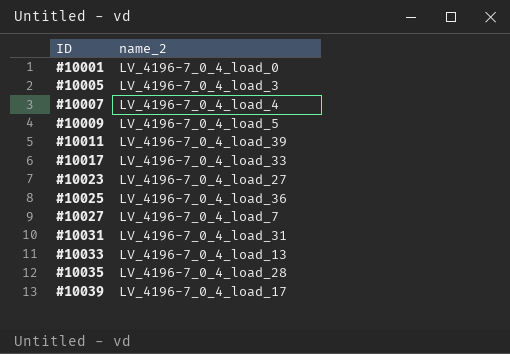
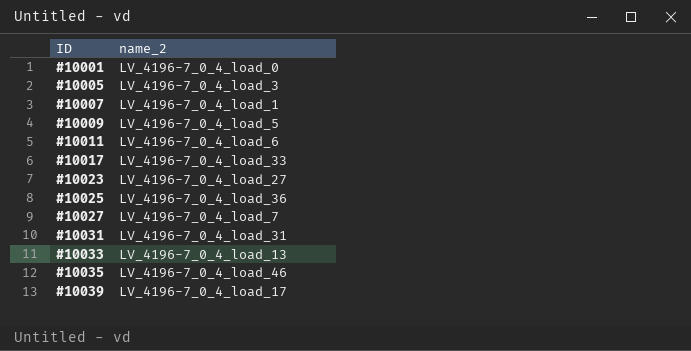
#10007 | name_2: LV_4196-7_0_4_load_4 -> LV_4196-7_0_4_load_1
#10011 | name_2: LV_4196-7_0_4_load_39 -> LV_4196-7_0_4_load_6
#10035 | name_2: LV_4196-7_0_4_load_28 -> LV_4196-7_0_4_load_46

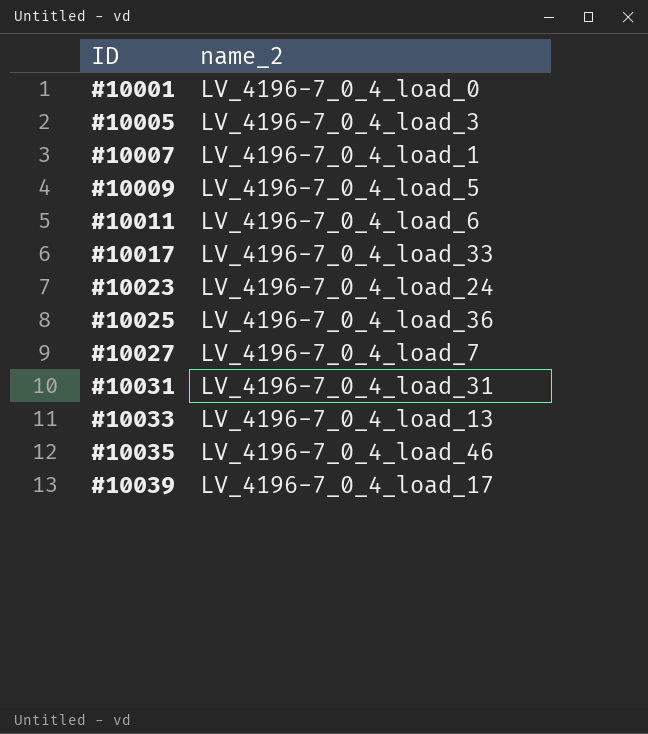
#10023 | name_2: LV_4196-7_0_4_load_27 -> LV_4196-7_0_4_load_24

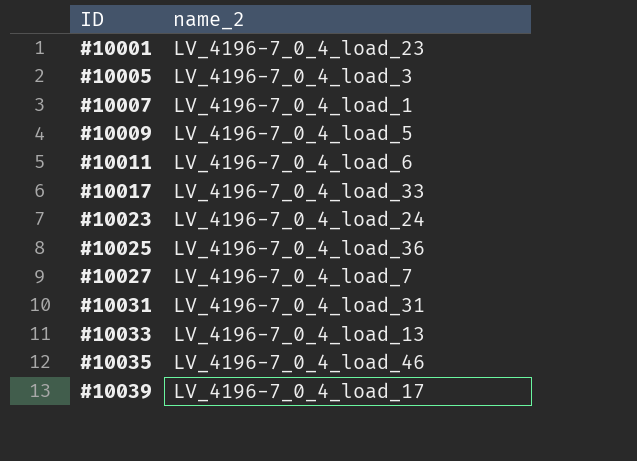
#10001 | name_2: LV_4196-7_0_4_load_0 -> LV_4196-7_0_4_load_23

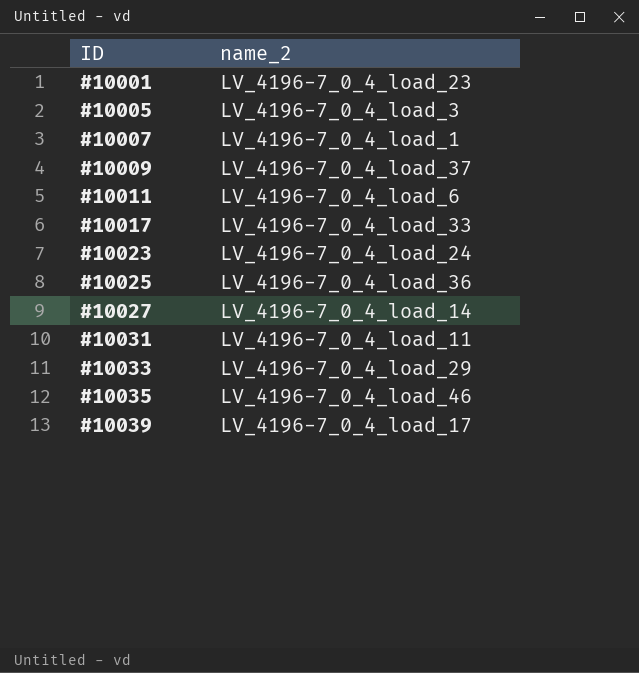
#10009 | name_2: LV_4196-7_0_4_load_5 -> LV_4196-7_0_4_load_37
#10027 | name_2: LV_4196-7_0_4_load_7 -> LV_4196-7_0_4_load_14
#10031 | name_2: LV_4196-7_0_4_load_31 -> LV_4196-7_0_4_load_11
#10033 | name_2: LV_4196-7_0_4_load_13 -> LV_4196-7_0_4_load_29

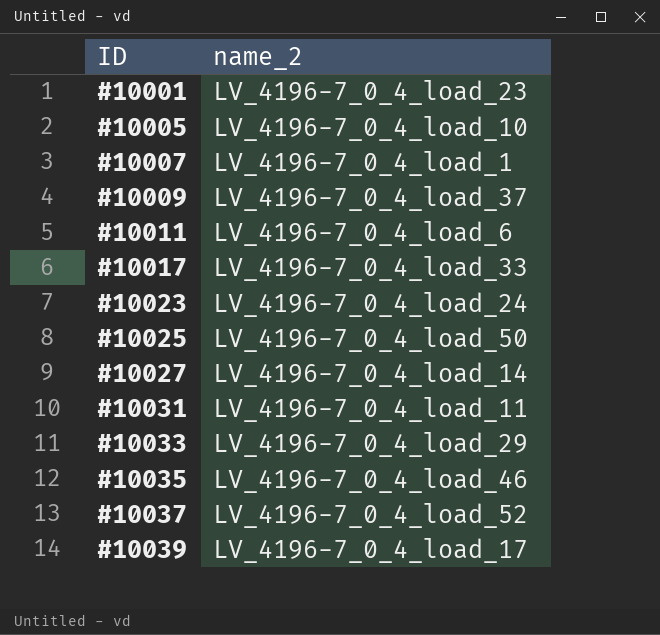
#10005 | name_2: LV_4196-7_0_4_load_3 -> LV_4196-7_0_4_load_10
#10025 | name_2: LV_4196-7_0_4_load_36 -> LV_4196-7_0_4_load_50
row #10037: none -> LV_4196-7_0_4_load_52

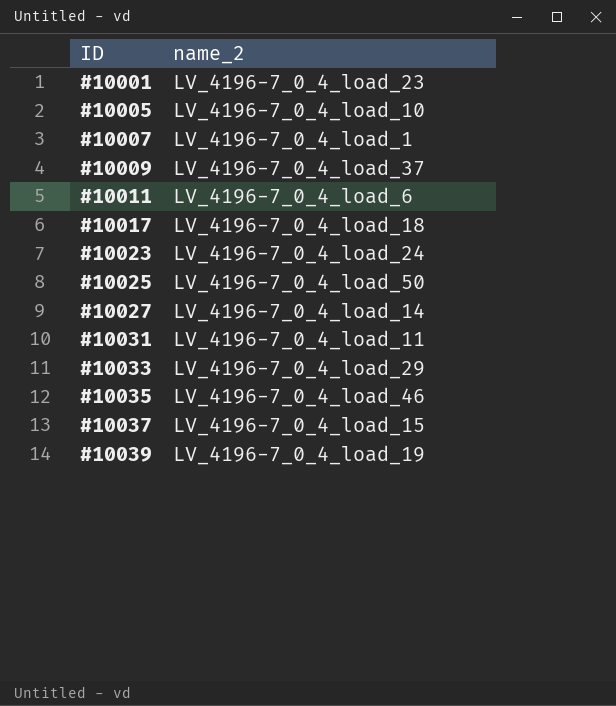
#10017 | name_2: LV_4196-7_0_4_load_33 -> LV_4196-7_0_4_load_18
#10037 | name_2: LV_4196-7_0_4_load_52 -> LV_4196-7_0_4_load_15
#10039 | name_2: LV_4196-7_0_4_load_17 -> LV_4196-7_0_4_load_19

